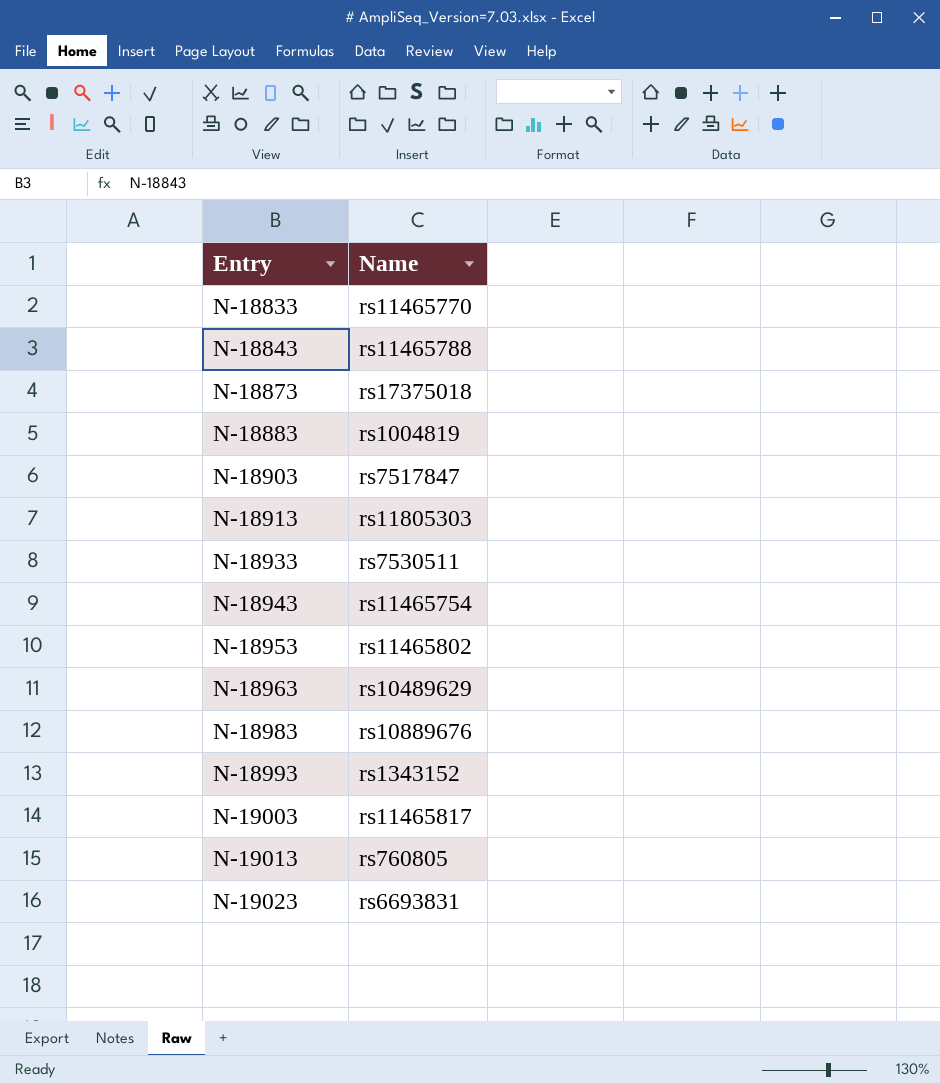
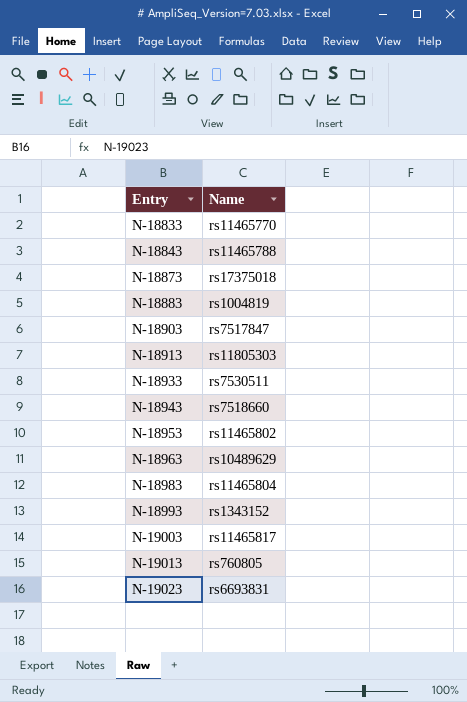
N-18943 | Name: rs11465754 -> rs7518660
N-18983 | Name: rs10889676 -> rs11465804

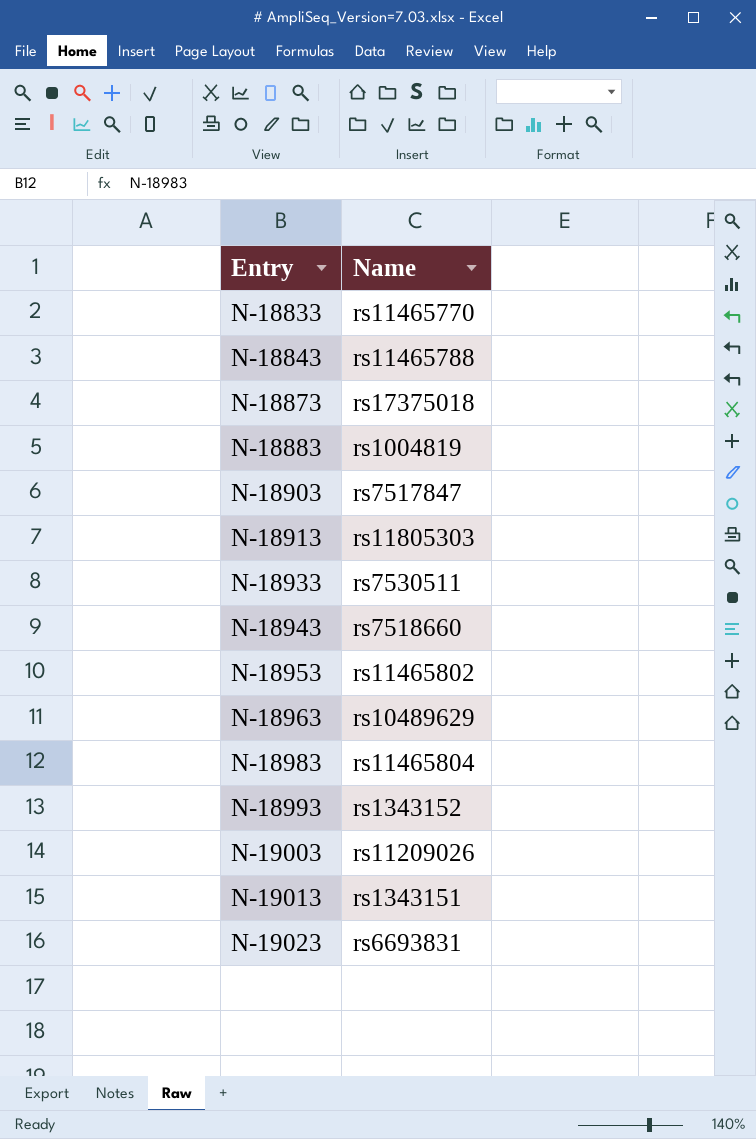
N-19003 | Name: rs11465817 -> rs11209026
N-19013 | Name: rs760805 -> rs1343151

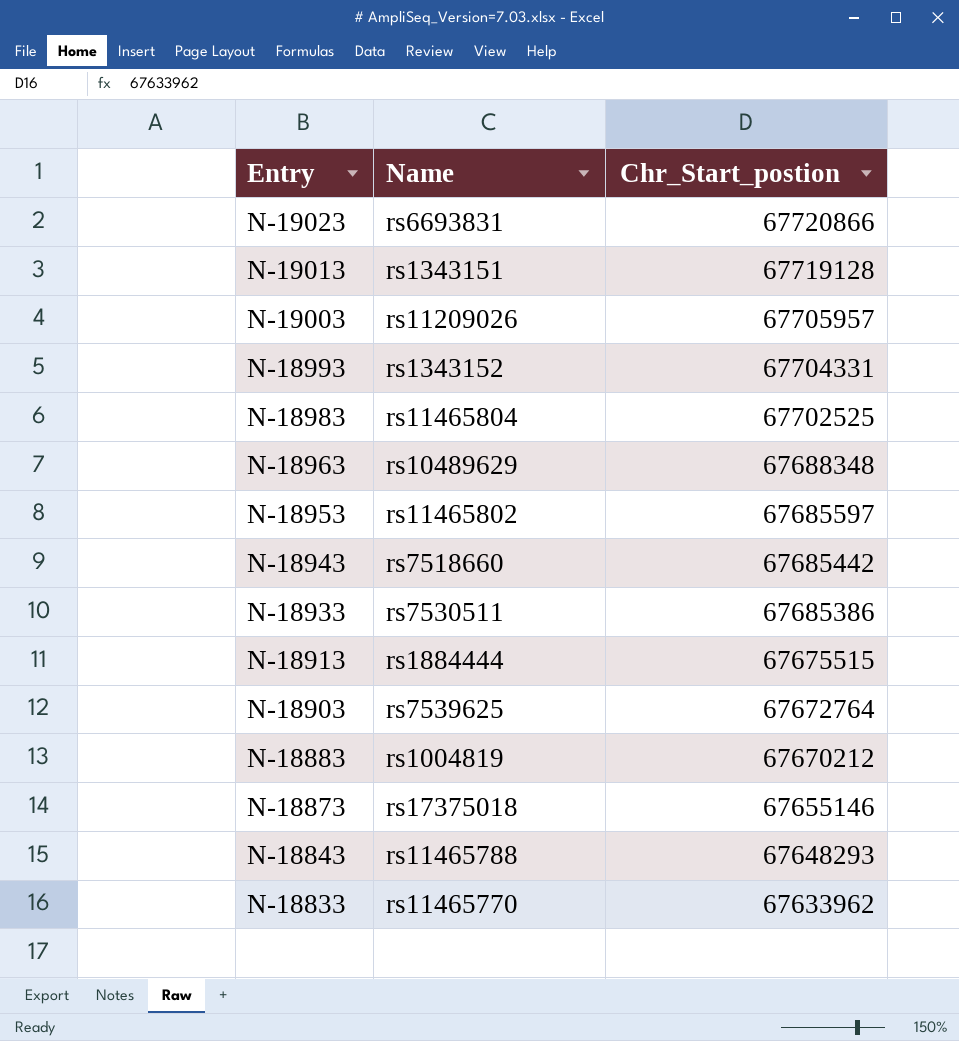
row order: Entry ascending -> Entry descending
column Chr_Start_postion | position: none -> 3
N-18913 | Name: rs11805303 -> rs1884444
N-18903 | Name: rs7517847 -> rs7539625

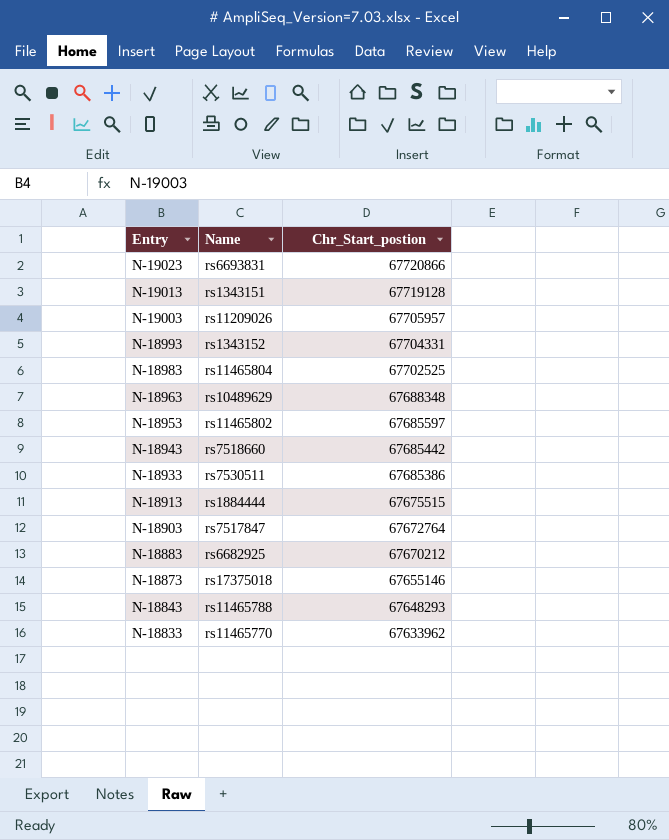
N-18903 | Name: rs7539625 -> rs7517847
N-18883 | Name: rs1004819 -> rs6682925

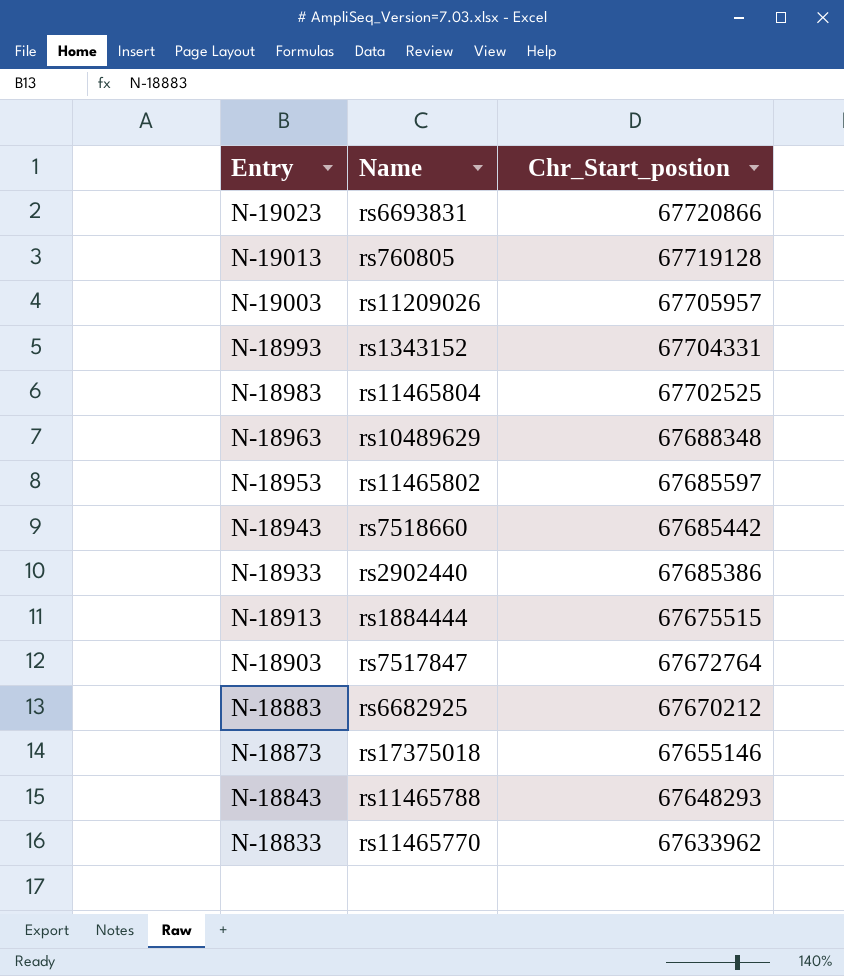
N-19013 | Name: rs1343151 -> rs760805
N-18933 | Name: rs7530511 -> rs2902440

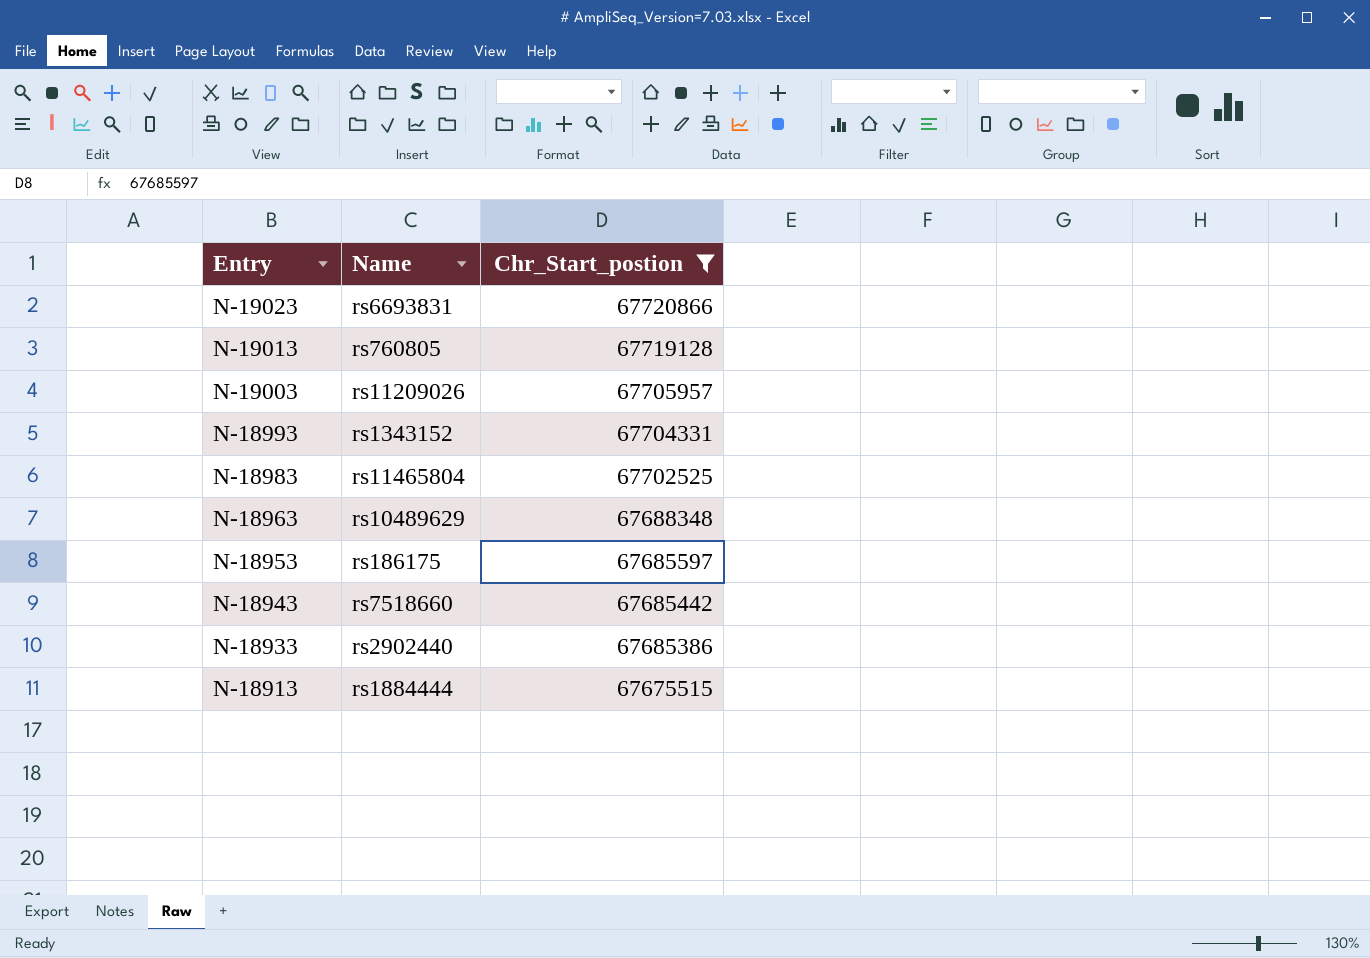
filter: none -> Chr_Start_postion >= 67675515
N-18953 | Name: rs11465802 -> rs186175

